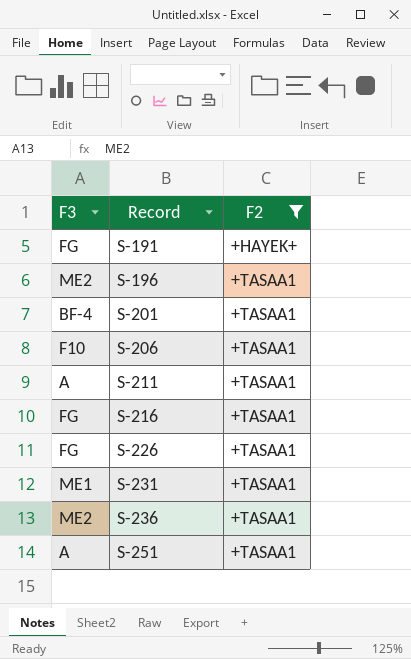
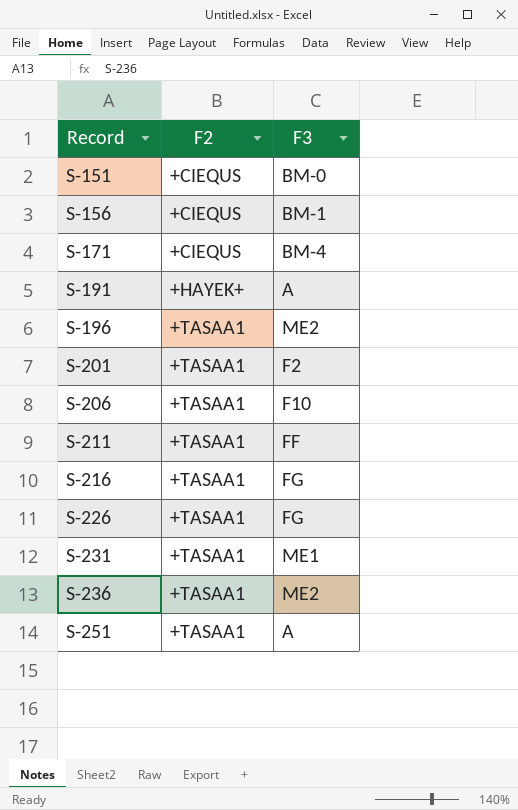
filter: F2 != +CIEQUS -> none
column F3 | position: 1 -> 3
S-191 | F3: FG -> A
S-201 | F3: BF-4 -> F2
S-211 | F3: A -> FF

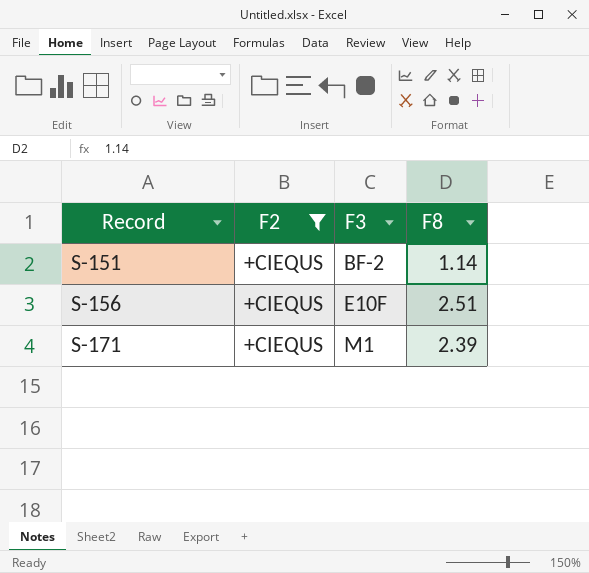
filter: none -> F2 = +CIEQUS
column F8 | position: none -> 4
S-151 | F3: BM-0 -> BF-2
S-156 | F3: BM-1 -> E10F
S-171 | F3: BM-4 -> M1

